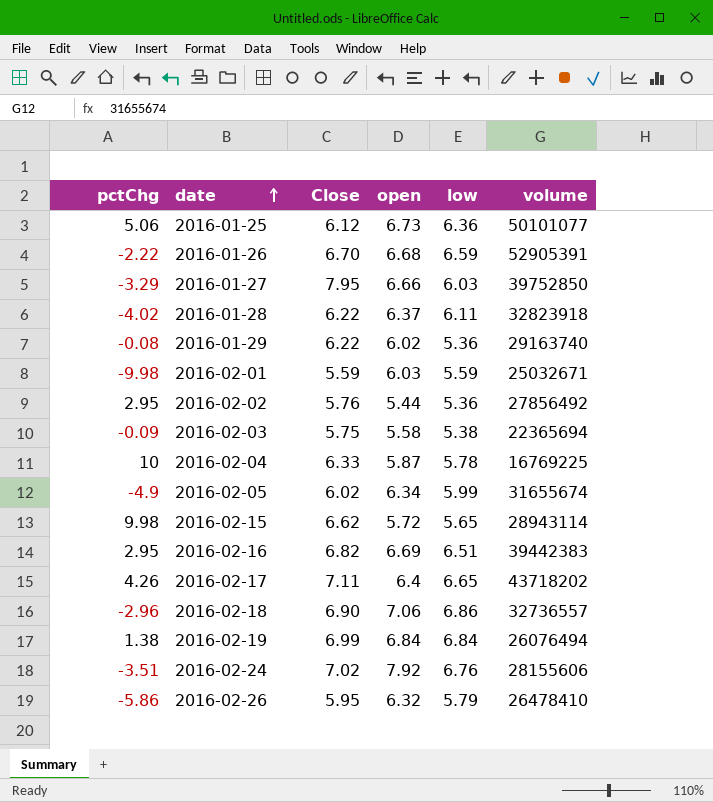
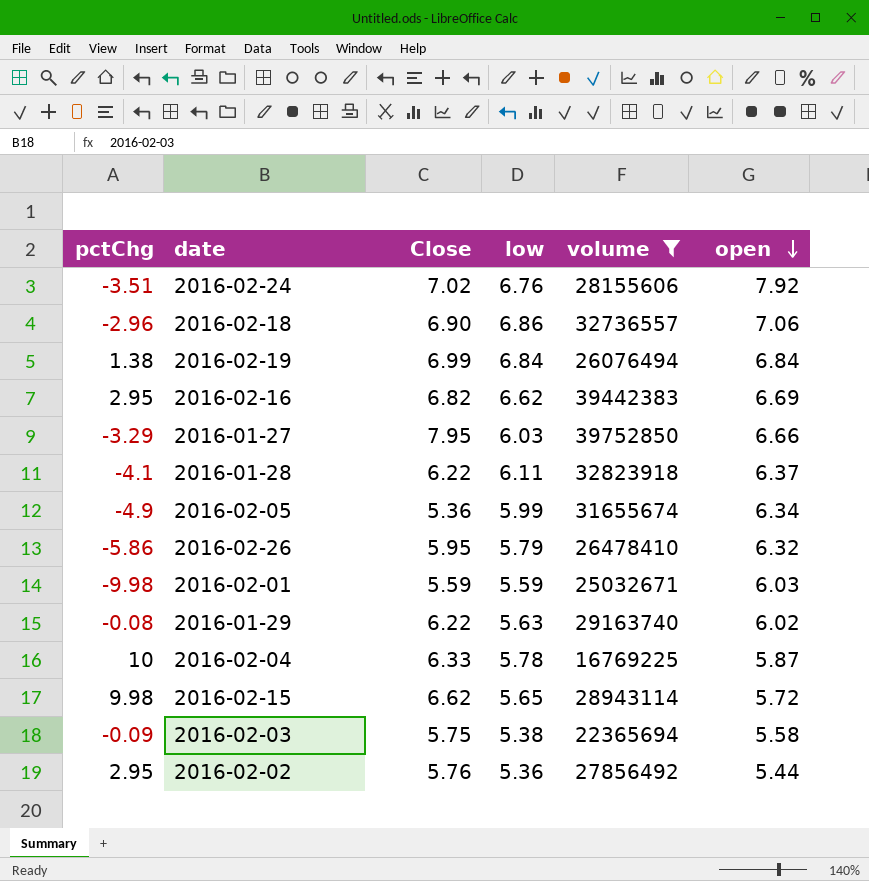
filter: none -> volume <= 39752850
row order: date ascending -> open descending
column open | position: 4 -> 6
2016-02-16 | low: 6.51 -> 6.62
2016-01-28 | pctChg: -4.02 -> -4.1
2016-02-05 | Close: 6.02 -> 5.36
2016-01-29 | low: 5.36 -> 5.63

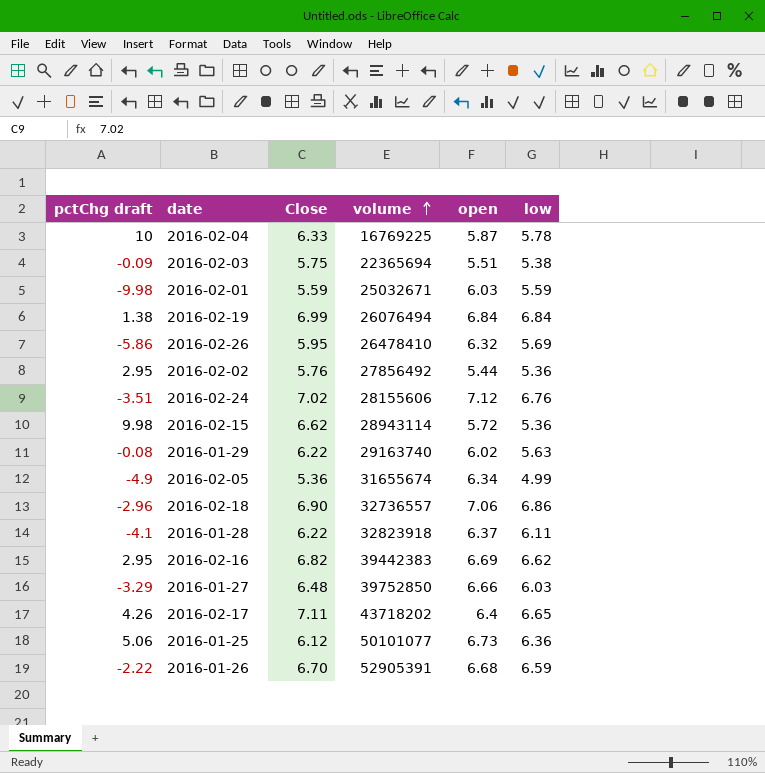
filter: volume <= 39752850 -> none
row order: open descending -> volume ascending
column name: pctChg -> pctChg draft
column low | position: 4 -> 6
2016-02-03 | open: 5.58 -> 5.51
2016-02-26 | low: 5.79 -> 5.69
2016-02-24 | open: 7.92 -> 7.12
2016-02-15 | low: 5.65 -> 5.36
2016-02-05 | low: 5.99 -> 4.99
2016-01-27 | Close: 7.95 -> 6.48

